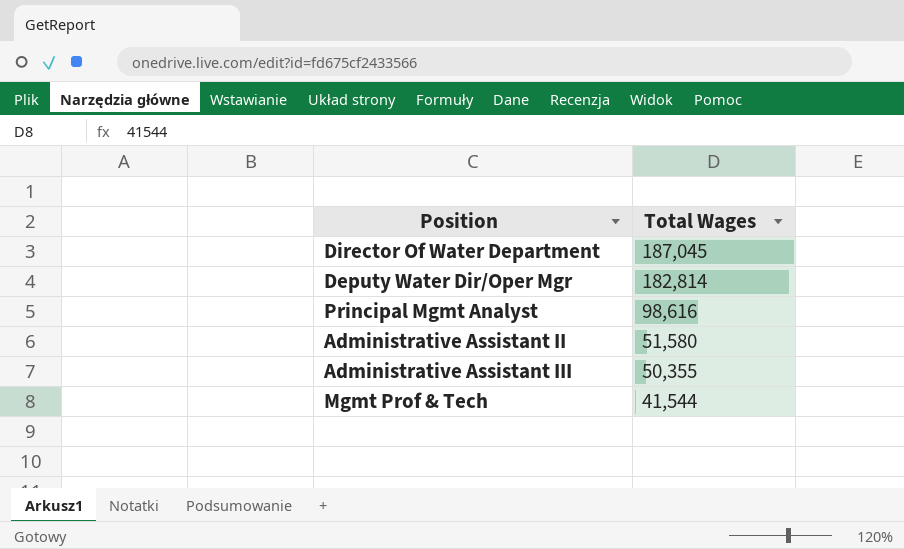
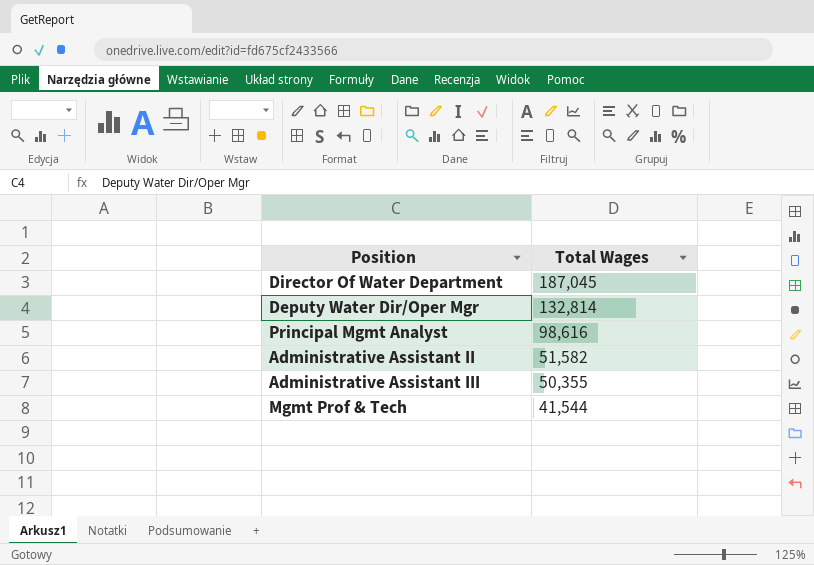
Deputy Water Dir/Oper Mgr | Total Wages: 182,814 -> 132,814
Administrative Assistant II | Total Wages: 51,580 -> 51,582

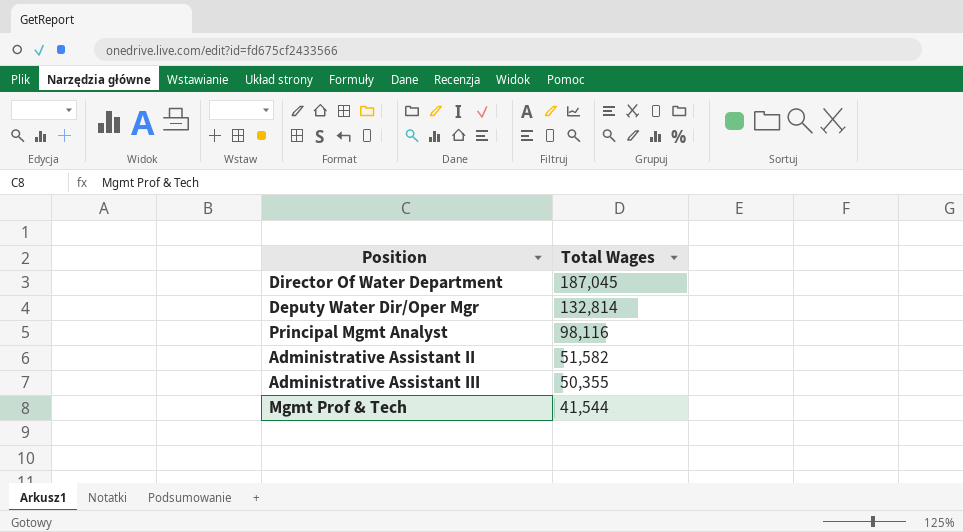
Principal Mgmt Analyst | Total Wages: 98,616 -> 98,116

